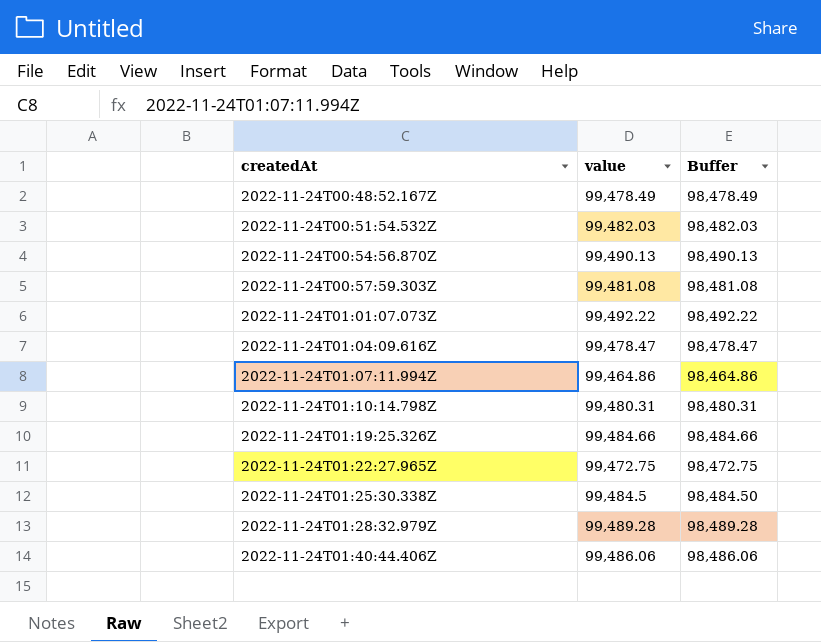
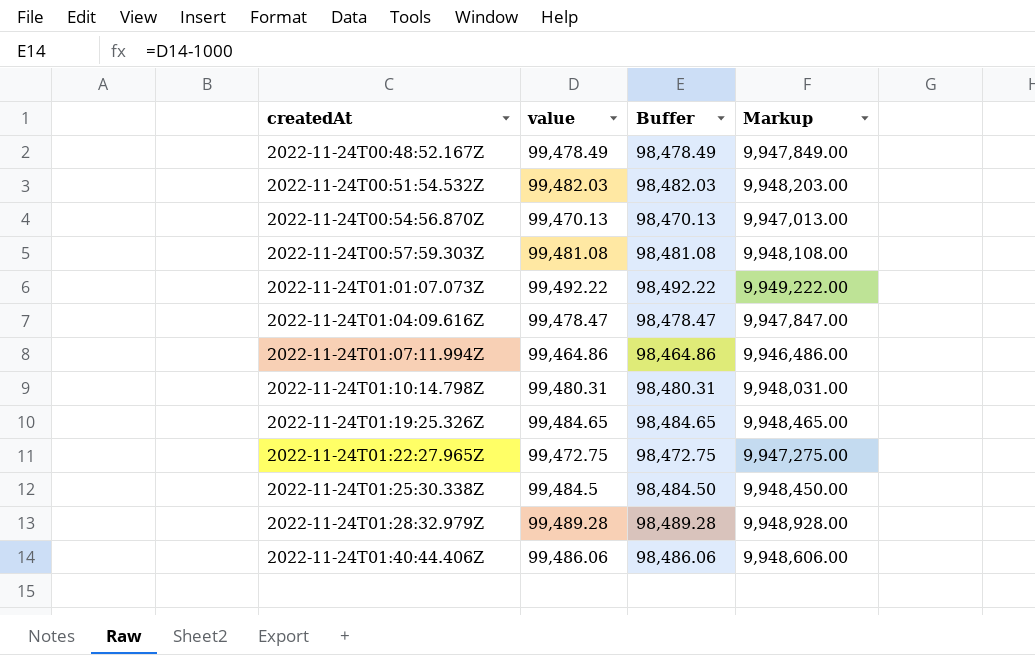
column Markup | formula: none -> [value] * 100
2022-11-24T00:54:56.870Z | value: 99,490.13 -> 99,470.13
2022-11-24T00:54:56.870Z | Buffer: 98,490.13 -> 98,470.13
2022-11-24T01:19:25.326Z | value: 99,484.66 -> 99,484.65
2022-11-24T01:19:25.326Z | Buffer: 98,484.66 -> 98,484.65

